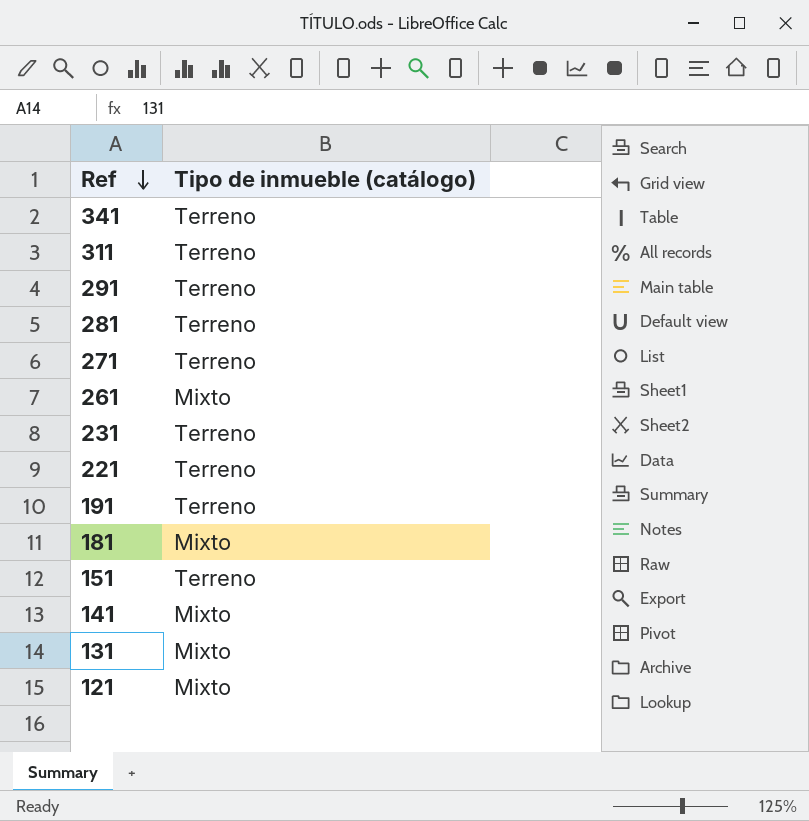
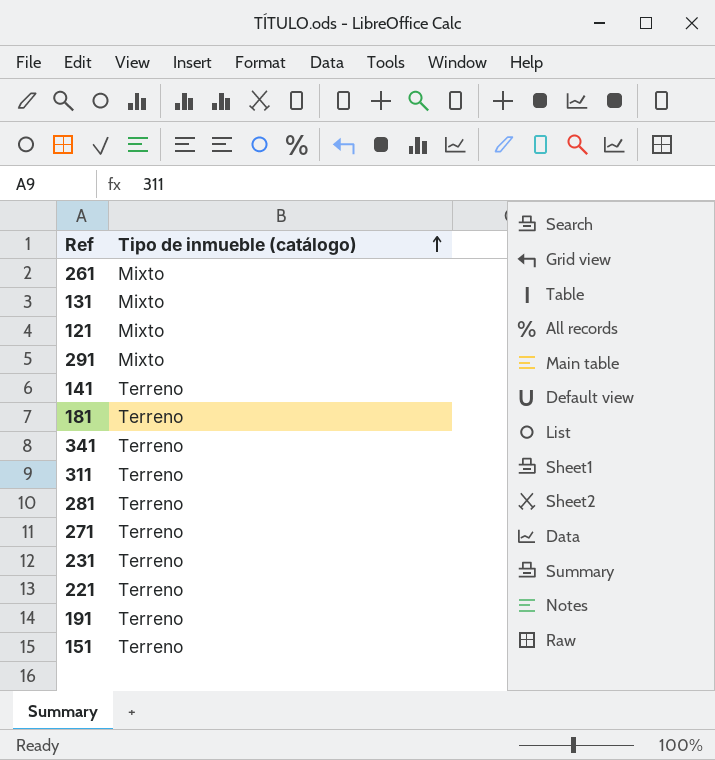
row order: Ref descending -> Tipo de inmueble (catálogo) ascending
291 | Tipo de inmueble (catálogo): Terreno -> Mixto
141 | Tipo de inmueble (catálogo): Mixto -> Terreno
181 | Tipo de inmueble (catálogo): Mixto -> Terreno

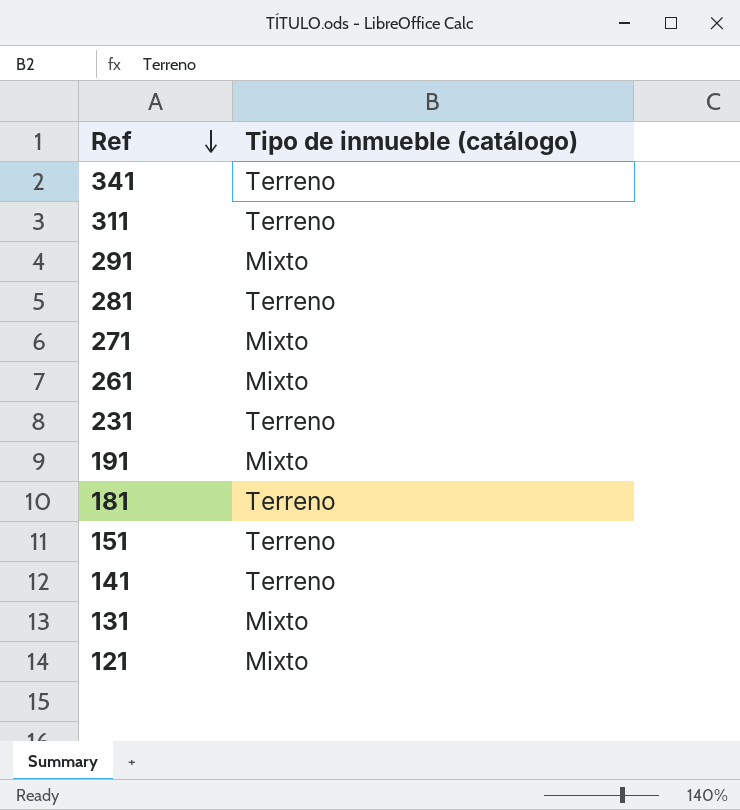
row order: Tipo de inmueble (catálogo) ascending -> Ref descending
row 221: Terreno -> none
271 | Tipo de inmueble (catálogo): Terreno -> Mixto
191 | Tipo de inmueble (catálogo): Terreno -> Mixto

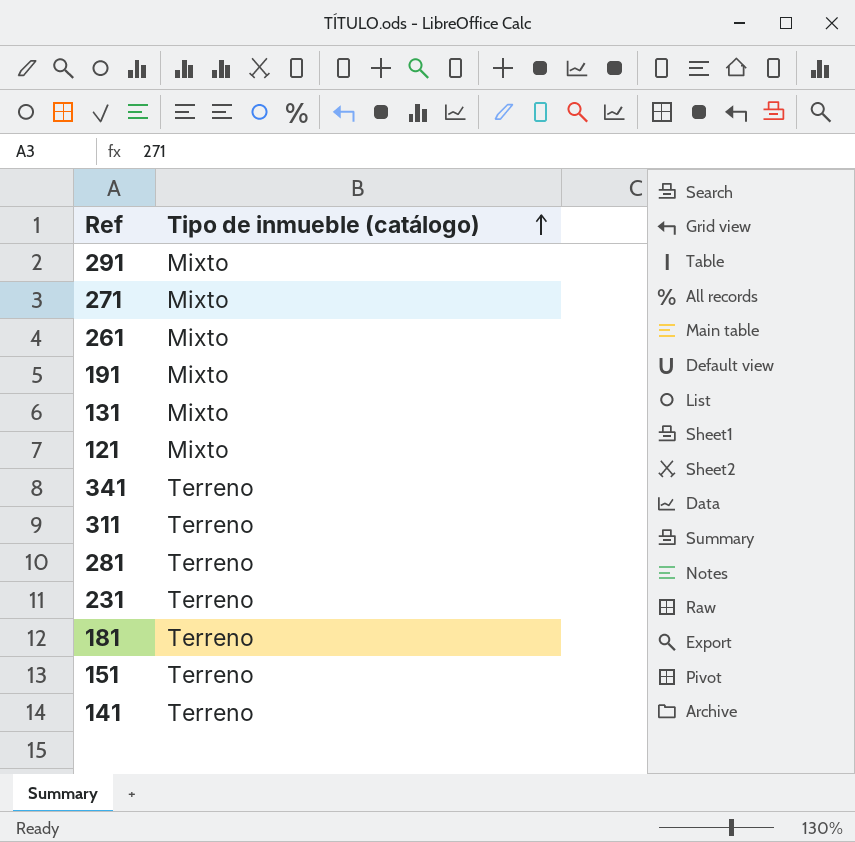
row order: Ref descending -> Tipo de inmueble (catálogo) ascending

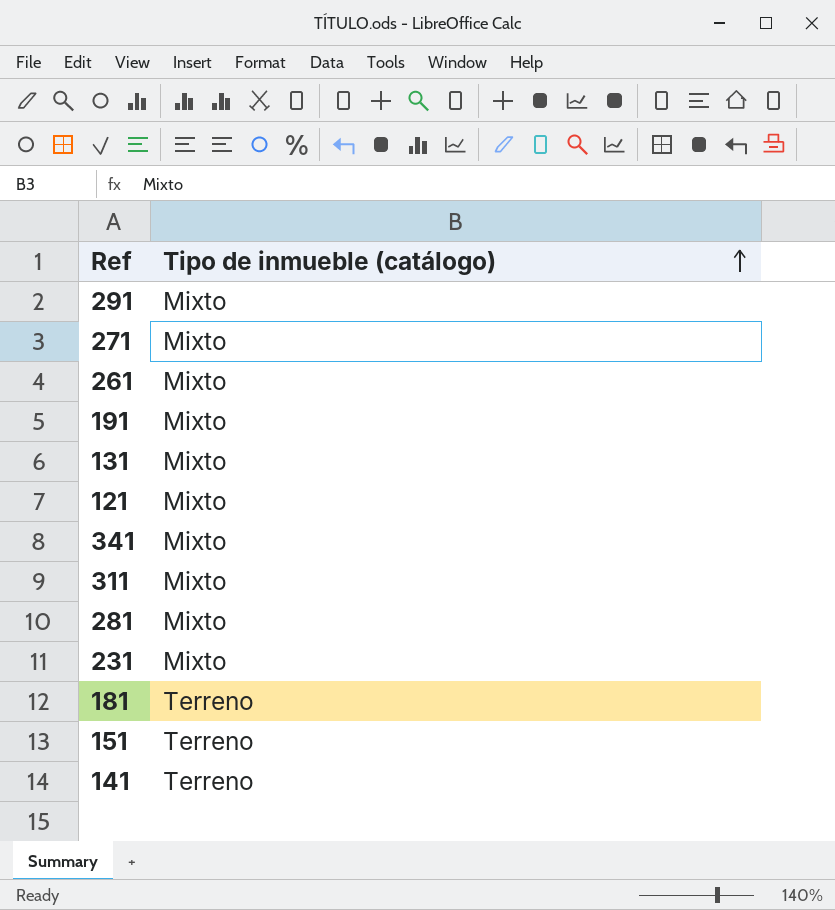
341 | Tipo de inmueble (catálogo): Terreno -> Mixto
311 | Tipo de inmueble (catálogo): Terreno -> Mixto
281 | Tipo de inmueble (catálogo): Terreno -> Mixto
231 | Tipo de inmueble (catálogo): Terreno -> Mixto

